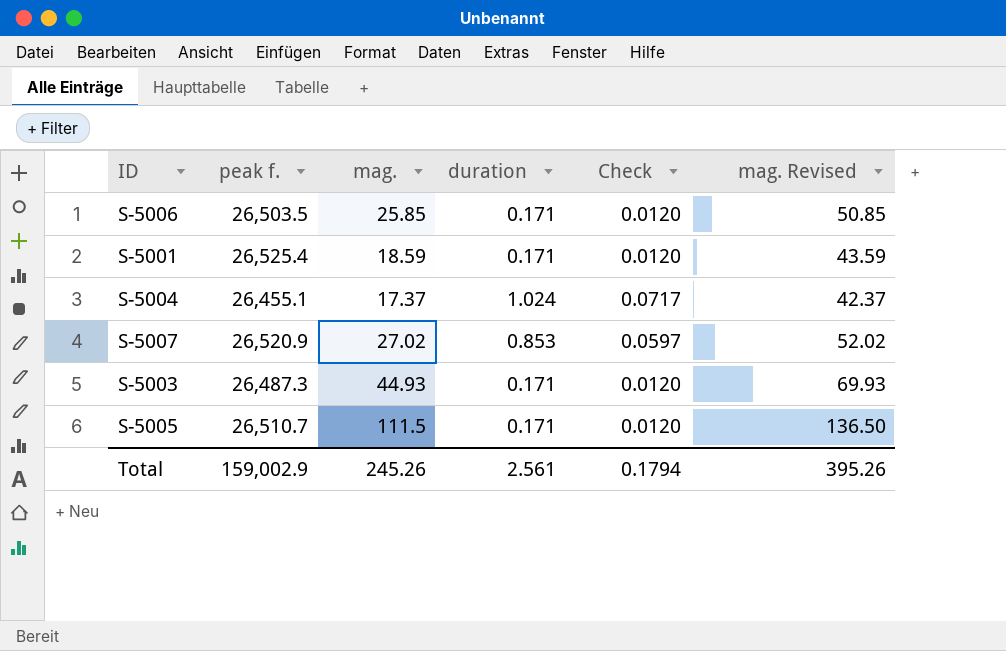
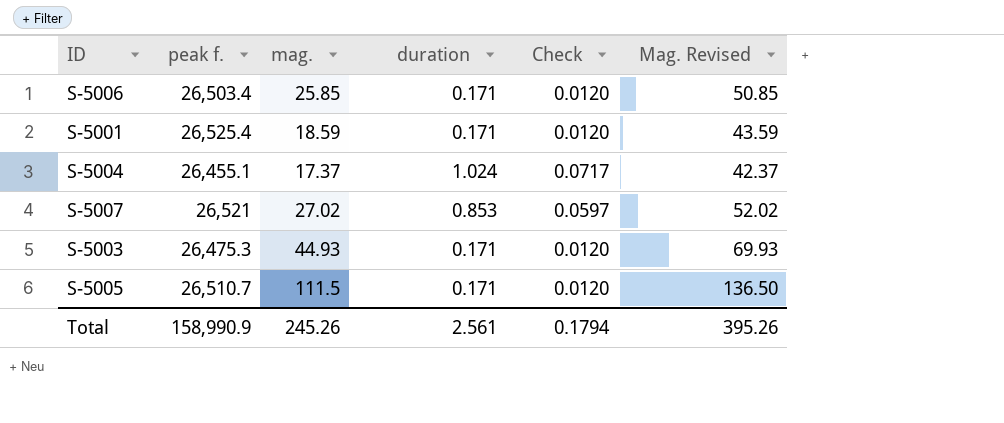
column name: mag. Revised -> Mag. Revised
S-5006 | peak f.: 26,503.5 -> 26,503.4
S-5007 | peak f.: 26,520.9 -> 26,521
S-5003 | peak f.: 26,487.3 -> 26,475.3
Total | peak f.: 159,002.9 -> 158,990.9

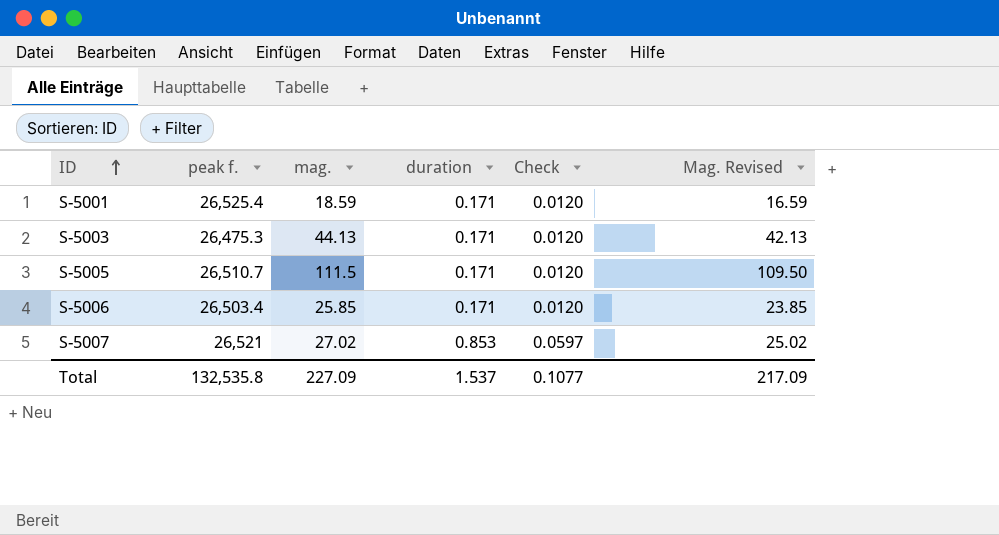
row order: none -> ID ascending
column Mag. Revised | formula: [mag.] + 25 -> [mag.] - 2
row S-5004: 26,455.1 | 17.37 | 1.024 | 0.0717 | 42.37 -> none
S-5003 | mag.: 44.93 -> 44.13
Total | peak f.: 158,990.9 -> 132,535.8
Total | mag.: 245.26 -> 227.09
Total | duration: 2.561 -> 1.537
Total | Check: 0.1794 -> 0.1077
Total | Mag. Revised: 395.26 -> 217.09

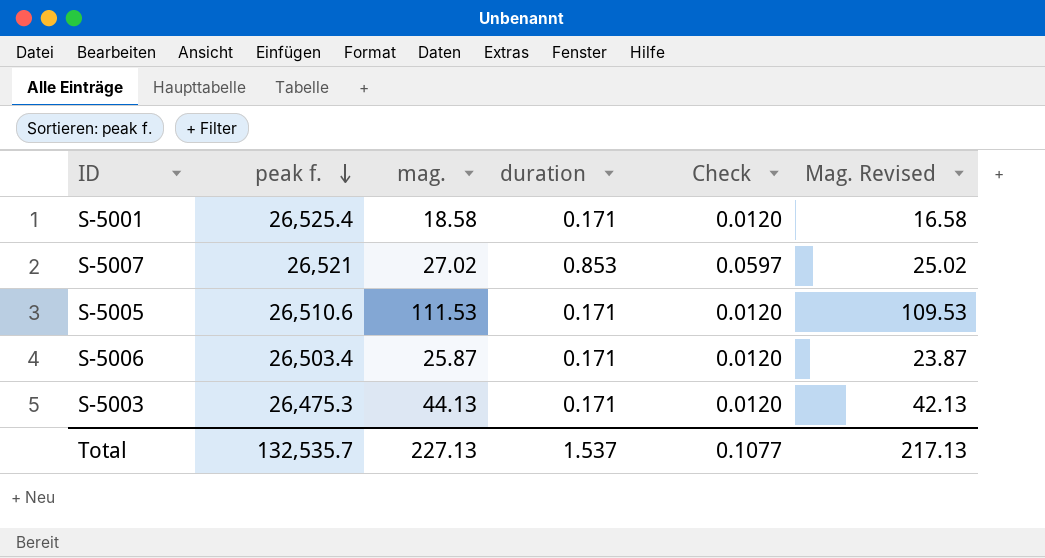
row order: ID ascending -> peak f. descending
S-5001 | mag.: 18.59 -> 18.58
S-5001 | Mag. Revised: 16.59 -> 16.58
S-5005 | peak f.: 26,510.7 -> 26,510.6
S-5005 | mag.: 111.5 -> 111.53
S-5005 | Mag. Revised: 109.50 -> 109.53
S-5006 | mag.: 25.85 -> 25.87
S-5006 | Mag. Revised: 23.85 -> 23.87
Total | peak f.: 132,535.8 -> 132,535.7
Total | mag.: 227.09 -> 227.13
Total | Mag. Revised: 217.09 -> 217.13

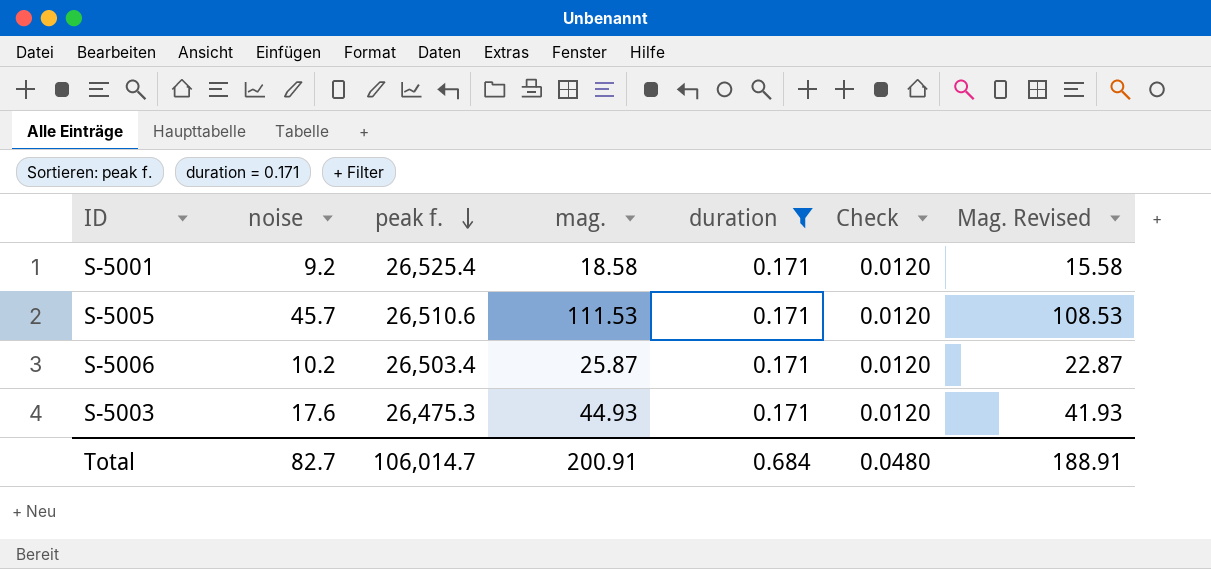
filter: none -> duration = 0.171
column noise | position: none -> 2
column Mag. Revised | formula: [mag.] - 2 -> [mag.] - 3
S-5003 | mag.: 44.13 -> 44.93
Total | peak f.: 132,535.7 -> 106,014.7
Total | mag.: 227.13 -> 200.91
Total | duration: 1.537 -> 0.684
Total | Check: 0.1077 -> 0.0480
Total | Mag. Revised: 217.13 -> 188.91

